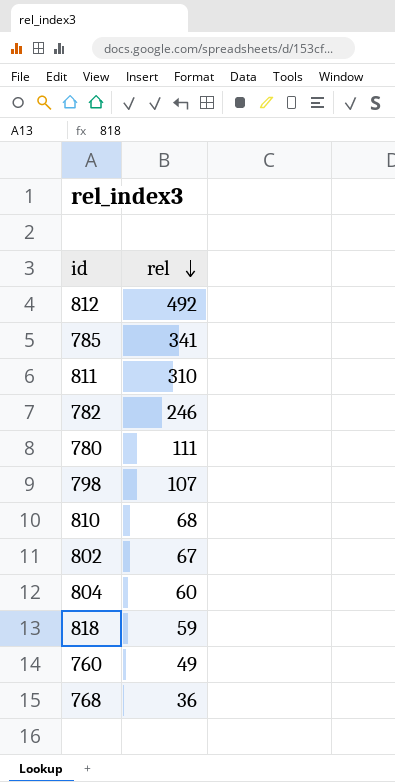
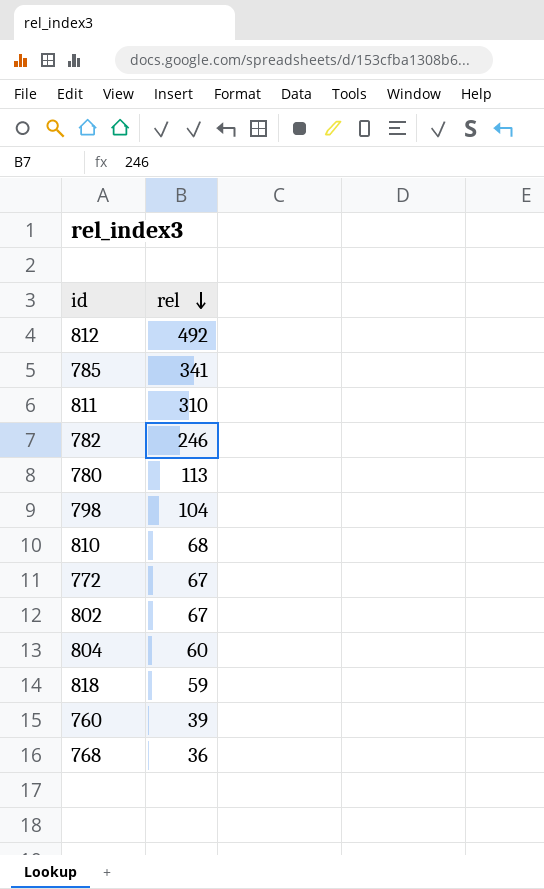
780 | rel: 111 -> 113
798 | rel: 107 -> 104
row 772: none -> 67
760 | rel: 49 -> 39

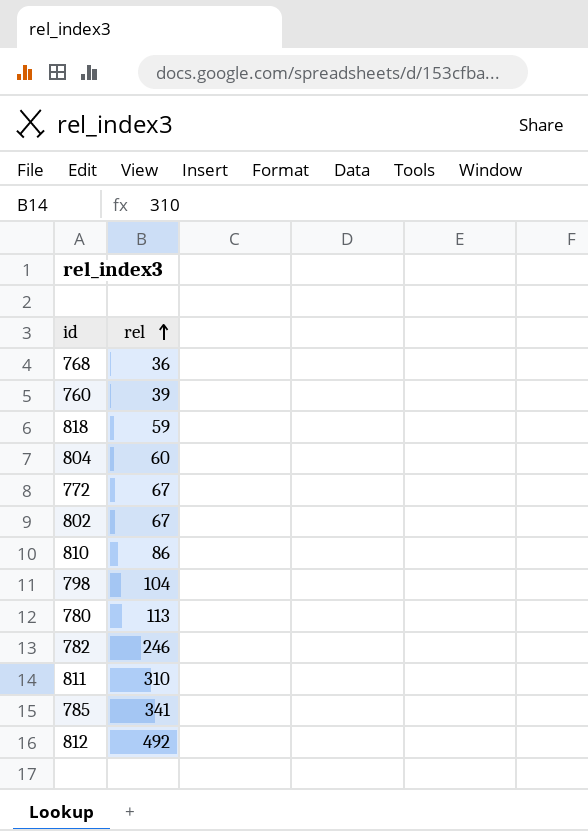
row order: rel descending -> rel ascending
810 | rel: 68 -> 86

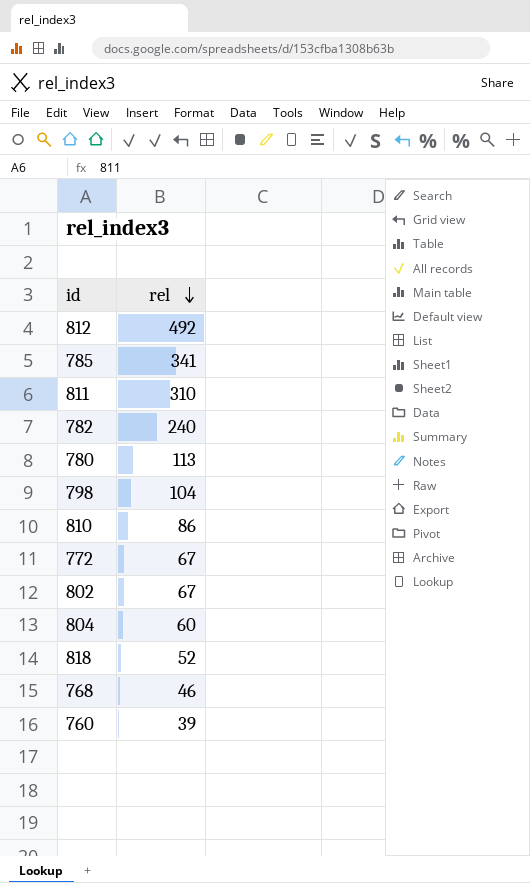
row order: rel ascending -> rel descending
782 | rel: 246 -> 240
818 | rel: 59 -> 52
768 | rel: 36 -> 46

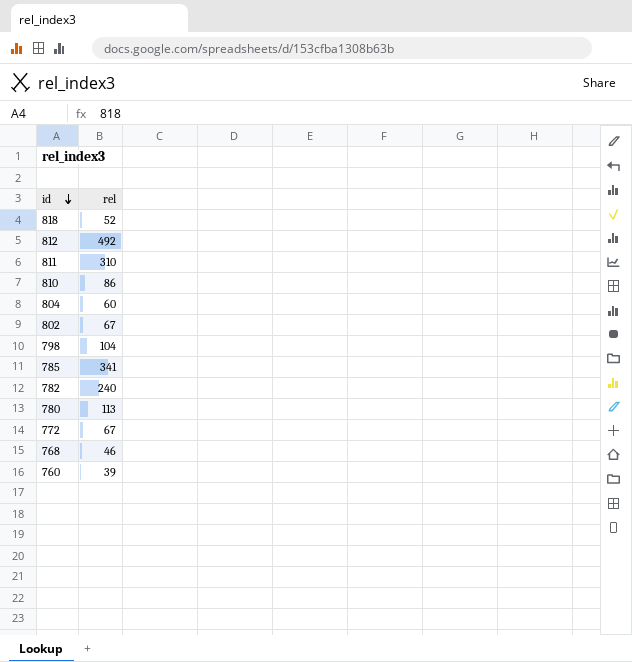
row order: rel descending -> id descending

